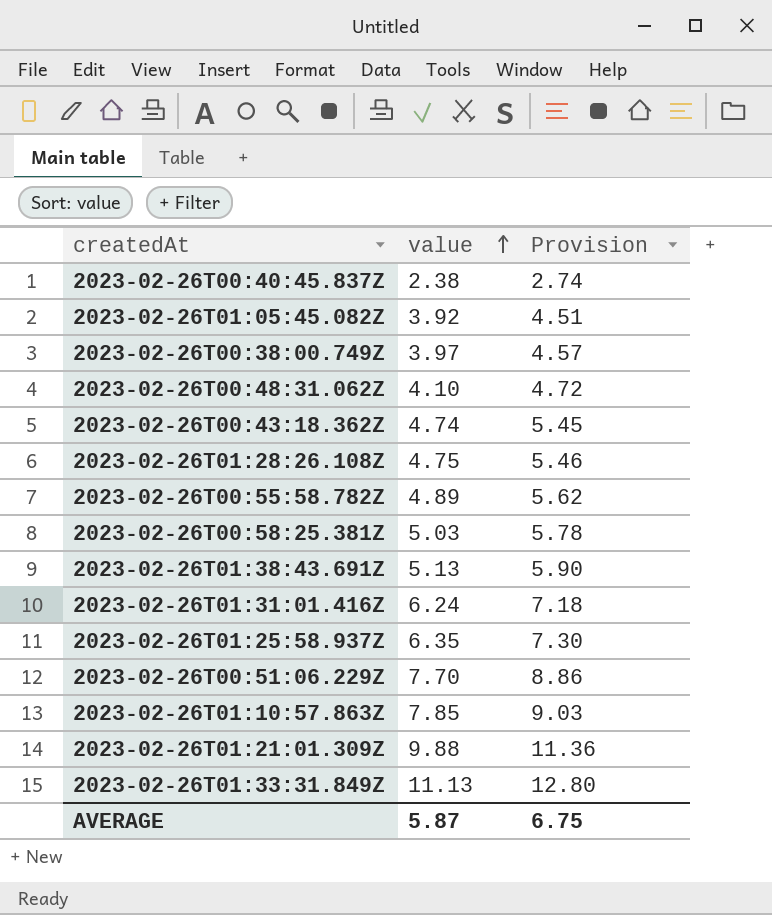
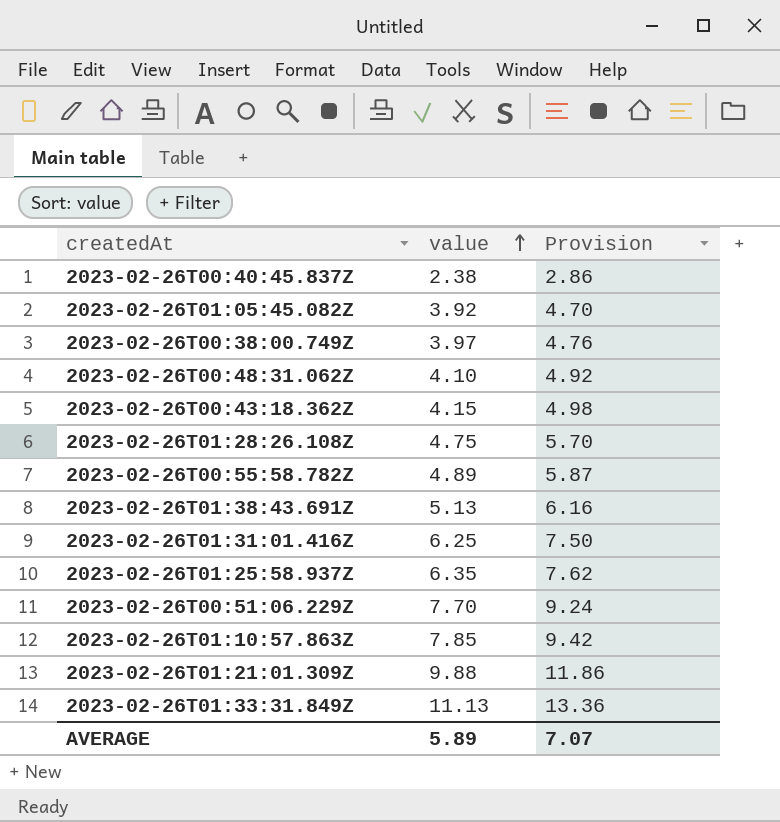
column Provision | formula: [value] * 1.15 -> [value] * 1.2
row 2023-02-26T00:58:25.381Z: 5.03 | 5.78 -> none
2023-02-26T00:43:18.362Z | value: 4.74 -> 4.15
2023-02-26T01:31:01.416Z | value: 6.24 -> 6.25
AVERAGE | value: 5.87 -> 5.89
AVERAGE | Provision: 6.75 -> 7.07

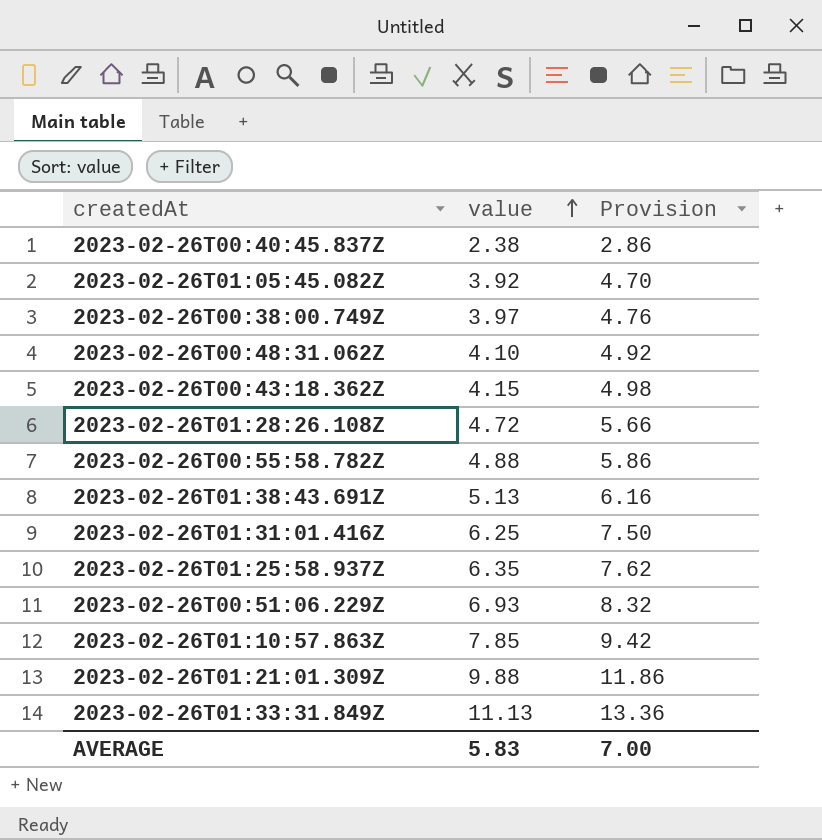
2023-02-26T01:28:26.108Z | value: 4.75 -> 4.72
2023-02-26T01:28:26.108Z | Provision: 5.70 -> 5.66
2023-02-26T00:55:58.782Z | value: 4.89 -> 4.88
2023-02-26T00:55:58.782Z | Provision: 5.87 -> 5.86
2023-02-26T00:51:06.229Z | value: 7.70 -> 6.93
2023-02-26T00:51:06.229Z | Provision: 9.24 -> 8.32
AVERAGE | value: 5.89 -> 5.83
AVERAGE | Provision: 7.07 -> 7.00

